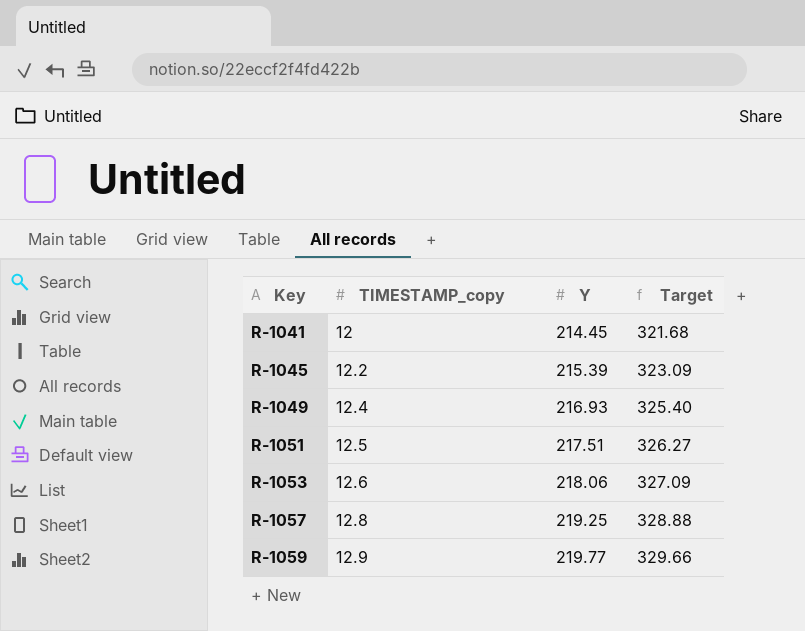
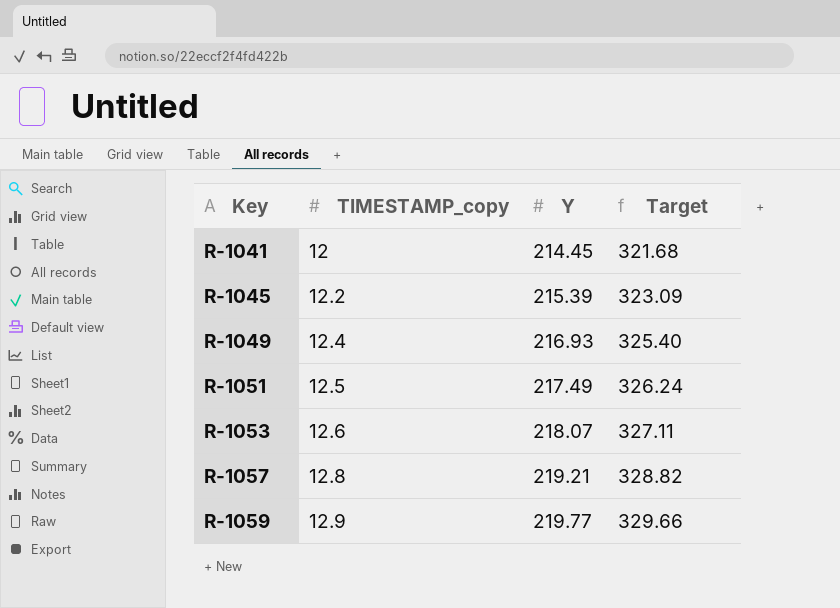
R-1051 | Y: 217.51 -> 217.49
R-1051 | Target: 326.27 -> 326.24
R-1053 | Y: 218.06 -> 218.07
R-1053 | Target: 327.09 -> 327.11
R-1057 | Y: 219.25 -> 219.21
R-1057 | Target: 328.88 -> 328.82

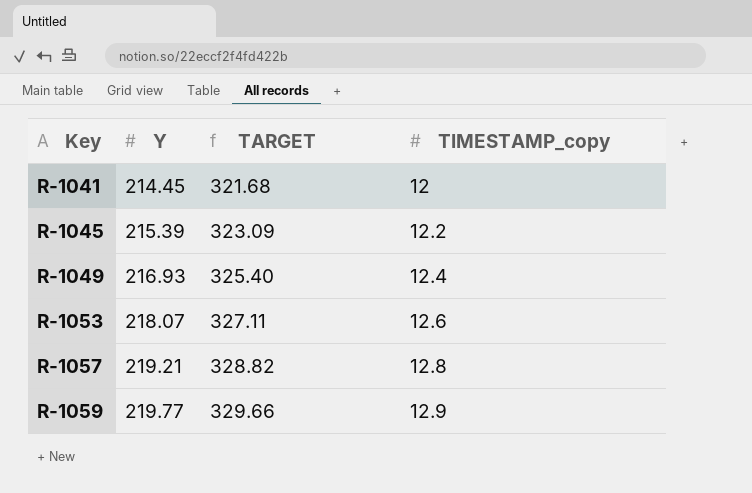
column name: Target -> TARGET
column TIMESTAMP_copy | position: 2 -> 4
row R-1051: 12.5 | 217.49 | 326.24 -> none

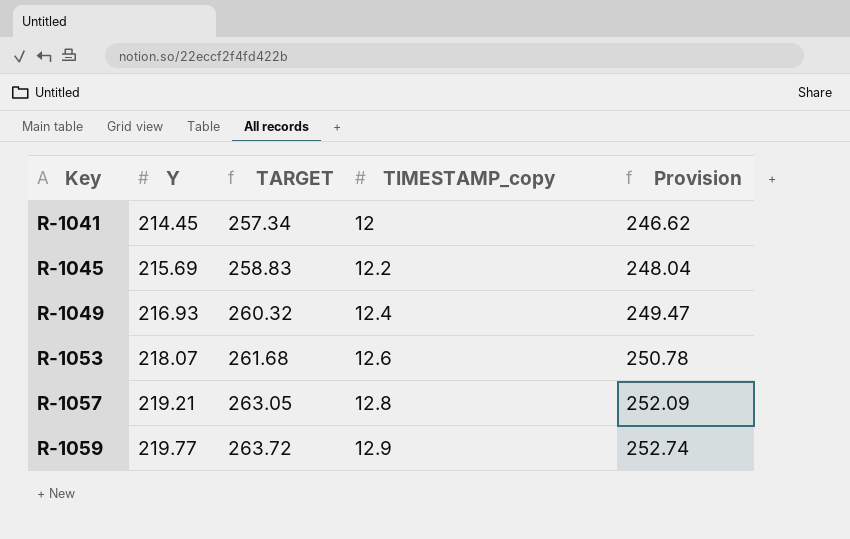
column TARGET | formula: [Y] * 1.5 -> [Y] * 1.2
column Provision | formula: none -> [Y] * 1.15
R-1045 | Y: 215.39 -> 215.69

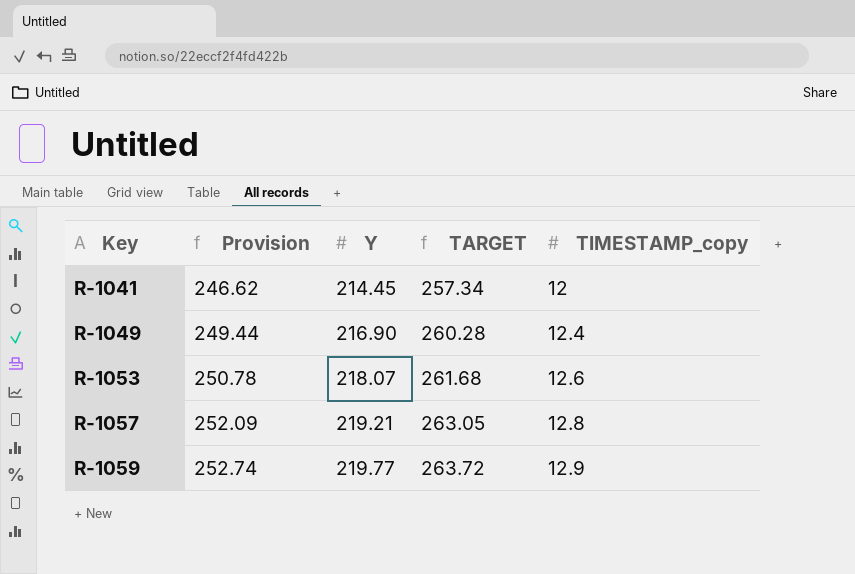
column Provision | position: 5 -> 2
row R-1045: 215.69 | 258.83 | 12.2 | 248.04 -> none
R-1049 | Provision: 249.47 -> 249.44
R-1049 | Y: 216.93 -> 216.90
R-1049 | TARGET: 260.32 -> 260.28

